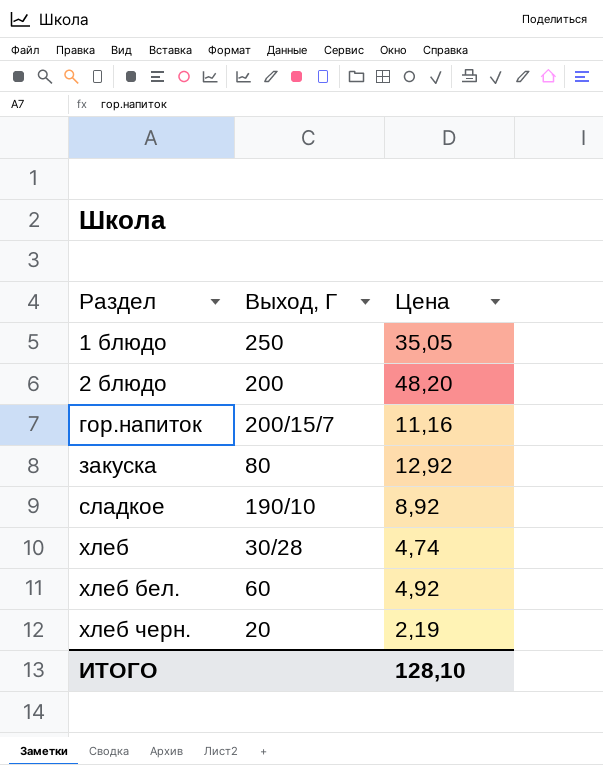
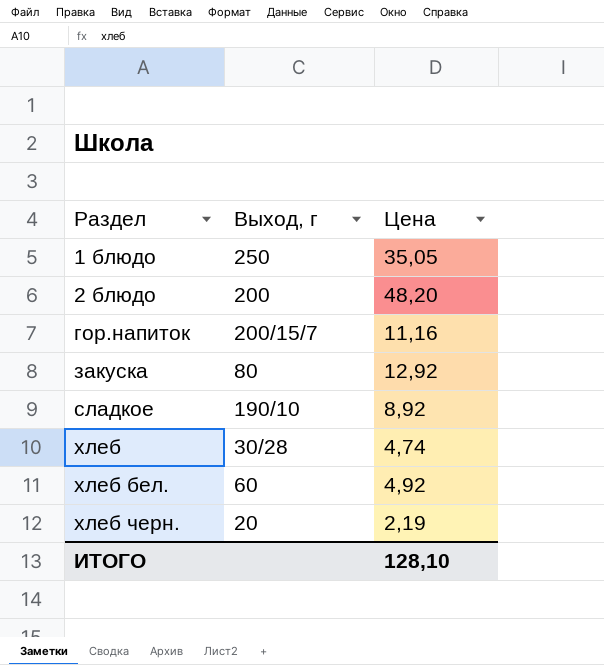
column name: Выход, Г -> Выход, г

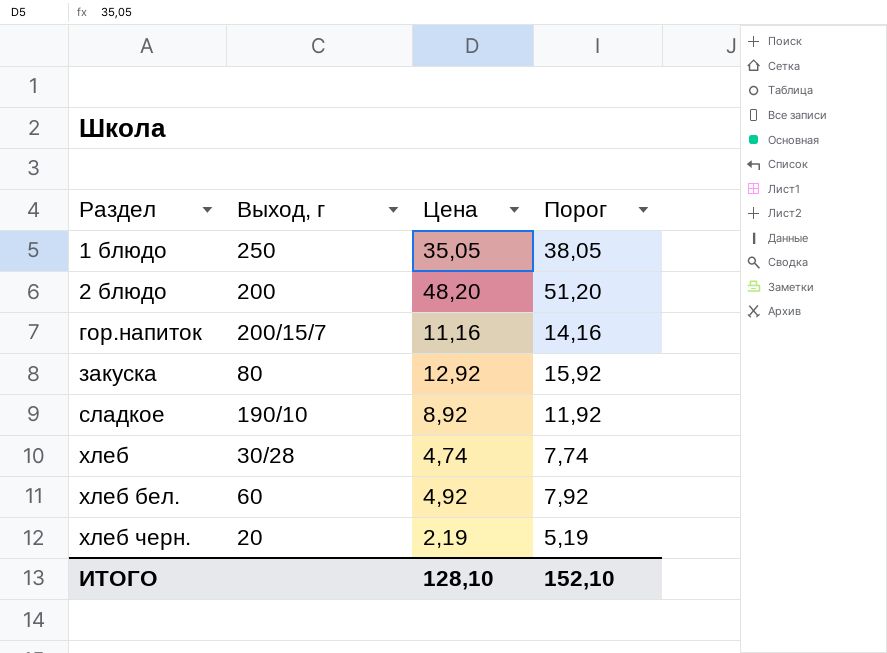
column Порог | formula: none -> [Цена] + 3

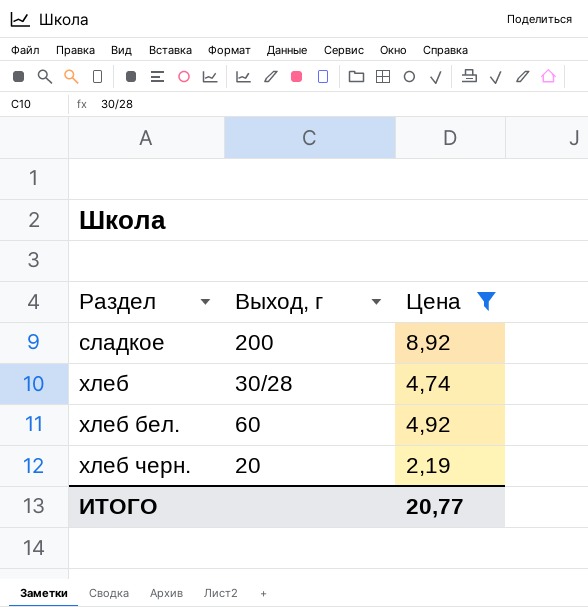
filter: none -> Цена <= 8,92
column Порог | formula: [Цена] + 3 -> none
сладкое | Выход, г: 190/10 -> 200
ИТОГО | Цена: 128,10 -> 20,77

